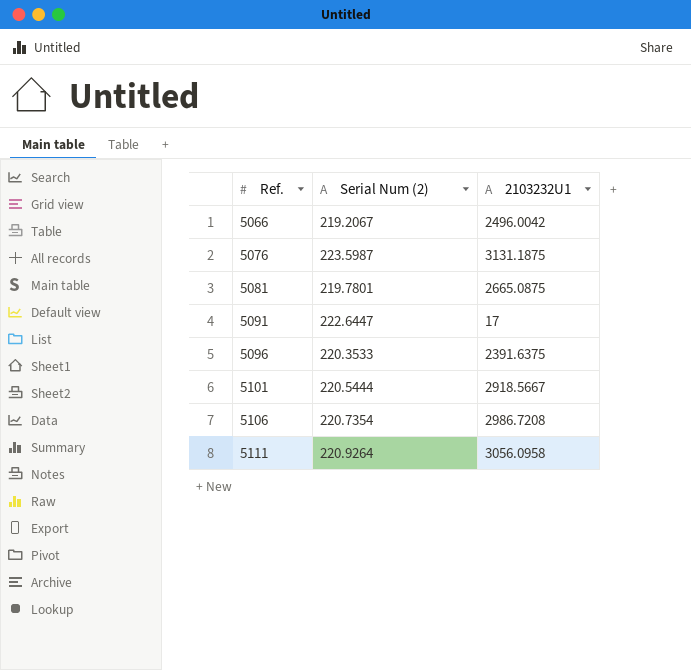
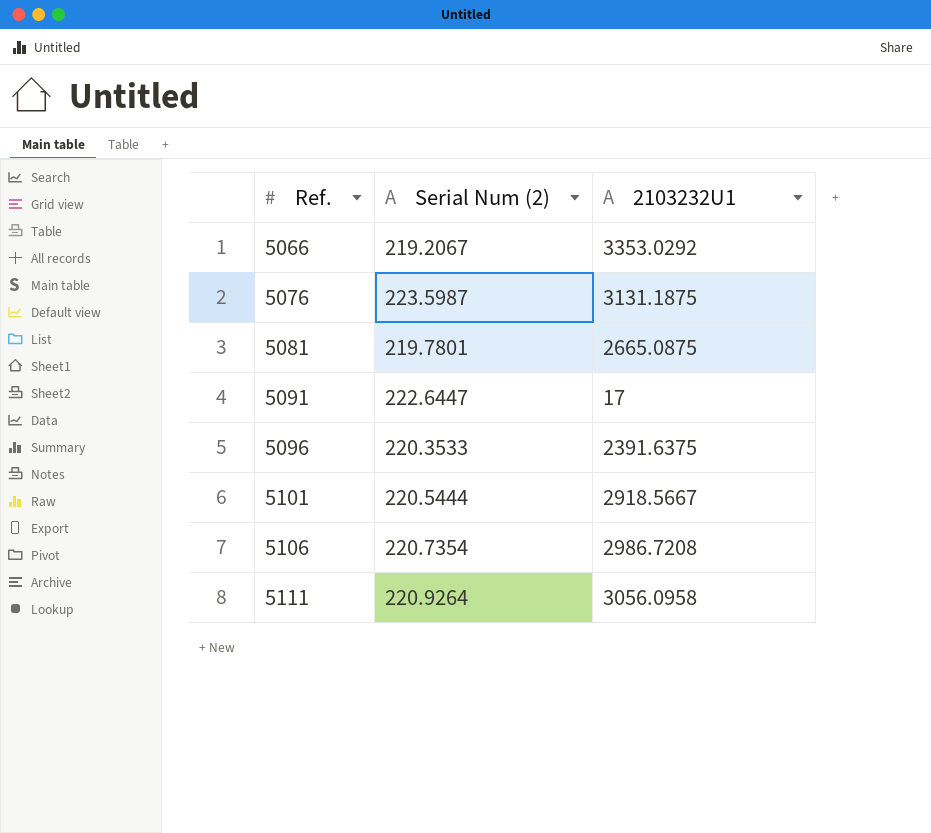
5066 | 2103232U1: 2496.0042 -> 3353.0292

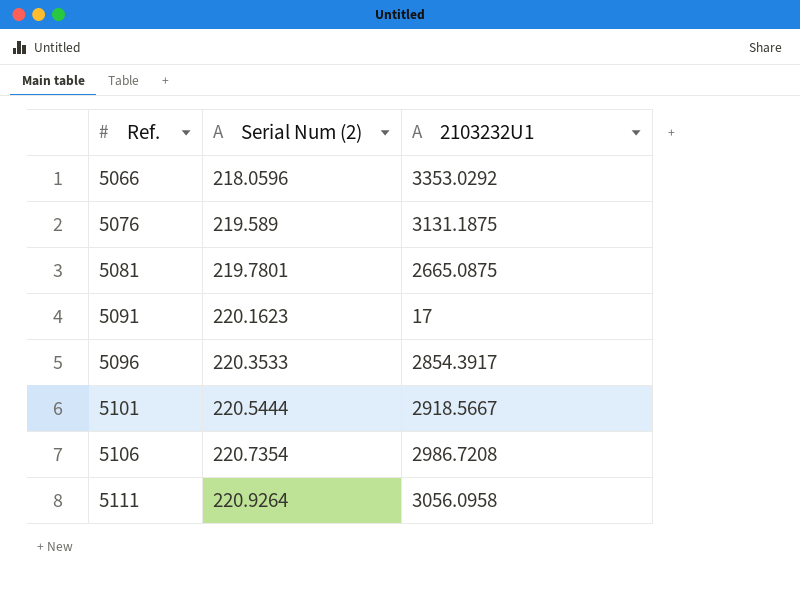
5066 | Serial Num (2): 219.2067 -> 218.0596
5076 | Serial Num (2): 223.5987 -> 219.589
5091 | Serial Num (2): 222.6447 -> 220.1623
5096 | 2103232U1: 2391.6375 -> 2854.3917

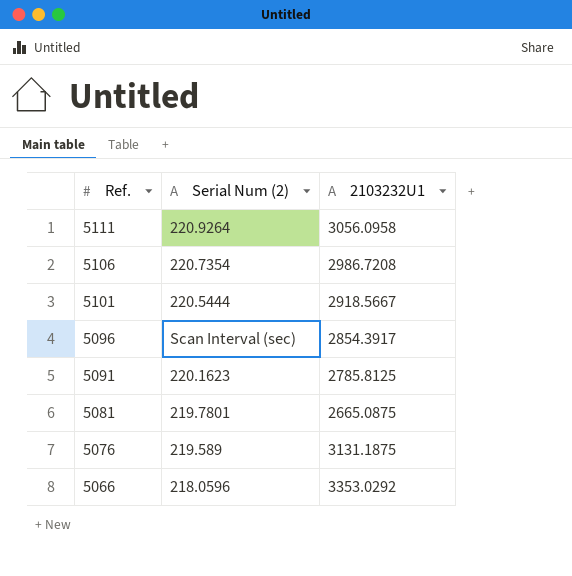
row order: Ref. ascending -> Ref. descending
5096 | Serial Num (2): 220.3533 -> Scan Interval (sec)
5091 | 2103232U1: 17 -> 2785.8125

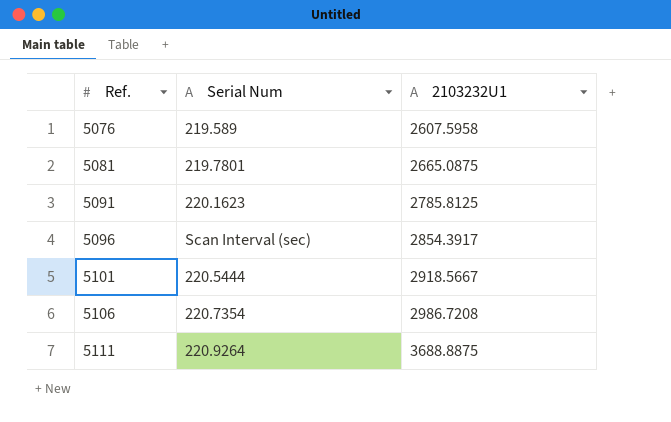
row order: Ref. descending -> Ref. ascending
column name: Serial Num (2) -> Serial Num
row 5066: 218.0596 | 3353.0292 -> none
5076 | 2103232U1: 3131.1875 -> 2607.5958
5111 | 2103232U1: 3056.0958 -> 3688.8875

